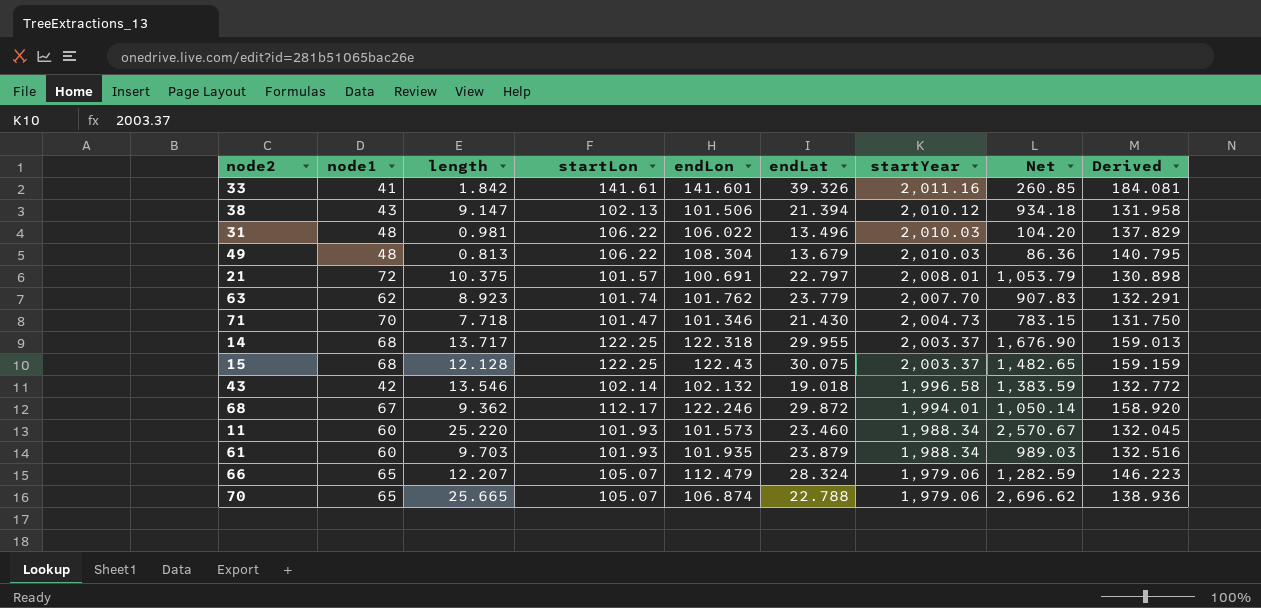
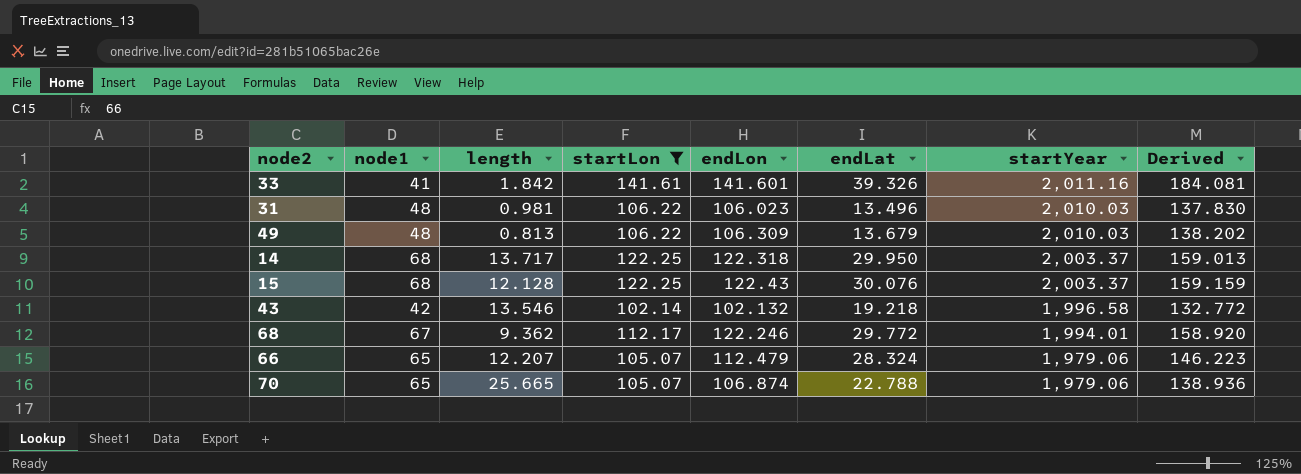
filter: none -> startLon >= 102.14
column Net | formula: [length] * [startLon] -> none
31 | endLon: 106.022 -> 106.023
31 | Derived: 137.829 -> 137.830
49 | endLon: 108.304 -> 106.309
49 | Derived: 140.795 -> 138.202
14 | endLat: 29.955 -> 29.950
15 | endLat: 30.075 -> 30.076
43 | endLat: 19.018 -> 19.218
68 | endLat: 29.872 -> 29.772

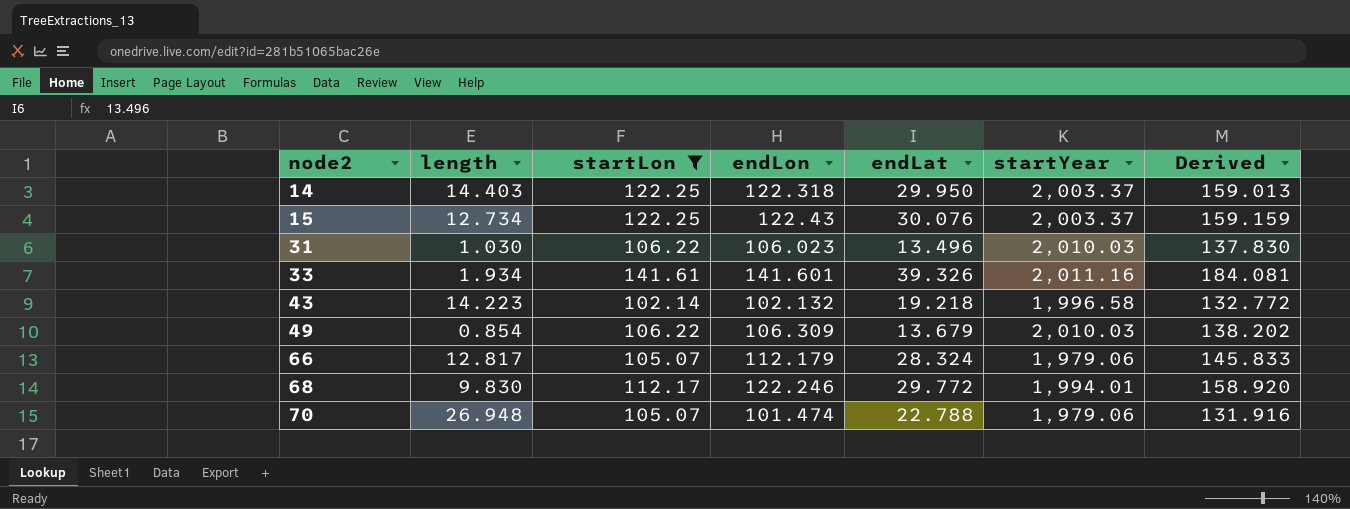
row order: startYear descending -> node2 ascending
column node1 | position: 2 -> none
14 | length: 13.717 -> 14.403
15 | length: 12.128 -> 12.734
31 | length: 0.981 -> 1.030
33 | length: 1.842 -> 1.934
43 | length: 13.546 -> 14.223
49 | length: 0.813 -> 0.854
66 | length: 12.207 -> 12.817
66 | endLon: 112.479 -> 112.179
66 | Derived: 146.223 -> 145.833
68 | length: 9.362 -> 9.830
70 | length: 25.665 -> 26.948
70 | endLon: 106.874 -> 101.474
70 | Derived: 138.936 -> 131.916

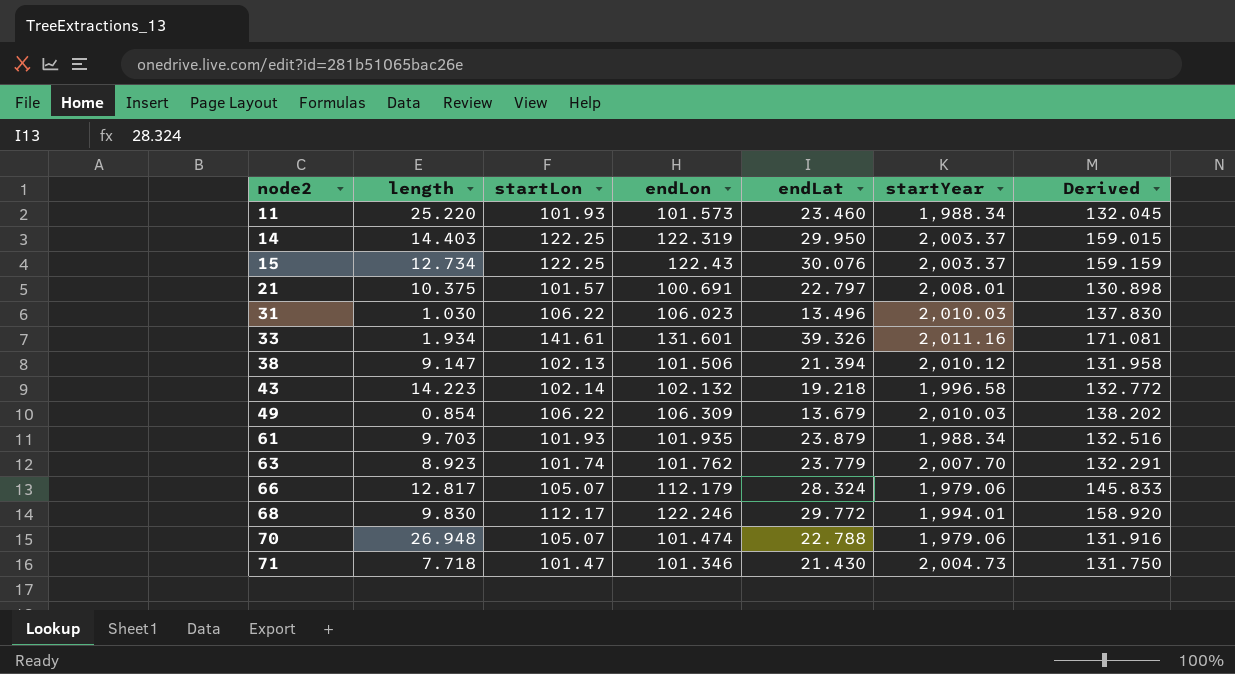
filter: startLon >= 102.14 -> none
14 | endLon: 122.318 -> 122.319
14 | Derived: 159.013 -> 159.015
33 | endLon: 141.601 -> 131.601
33 | Derived: 184.081 -> 171.081

